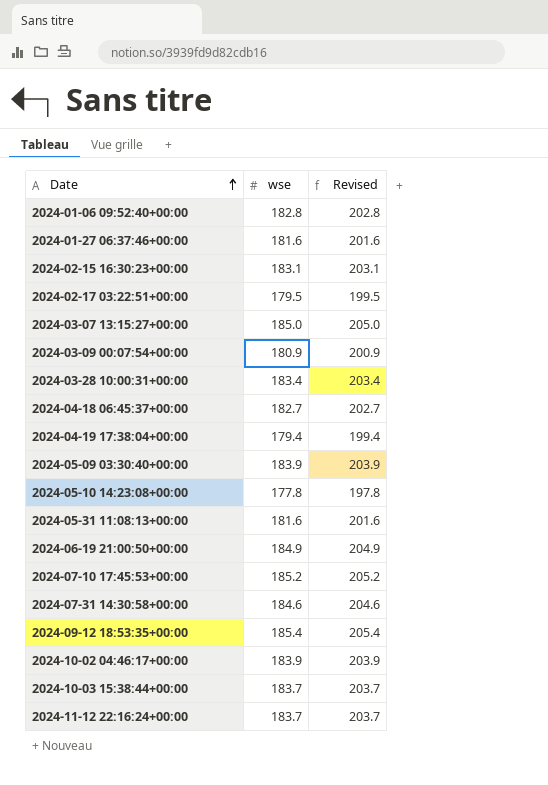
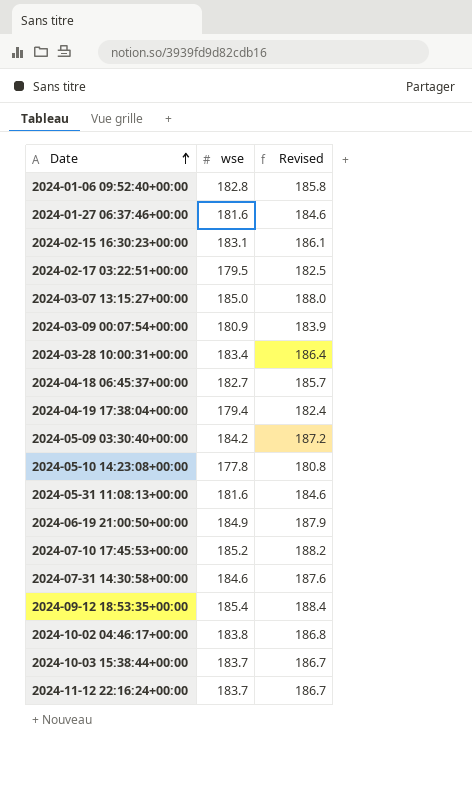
column Revised | formula: [wse] + 20 -> [wse] + 3
2024-05-09 03:30:40+00:00 | wse: 183.9 -> 184.2
2024-10-02 04:46:17+00:00 | wse: 183.9 -> 183.8

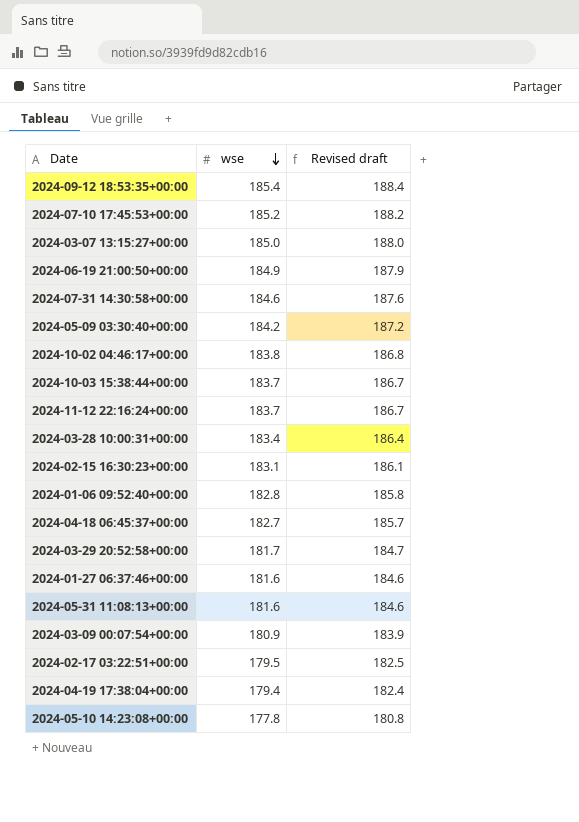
row order: Date ascending -> wse descending
column name: Revised -> Revised draft
row 2024-03-29 20:52:58+00:00: none -> 181.7 | 184.7

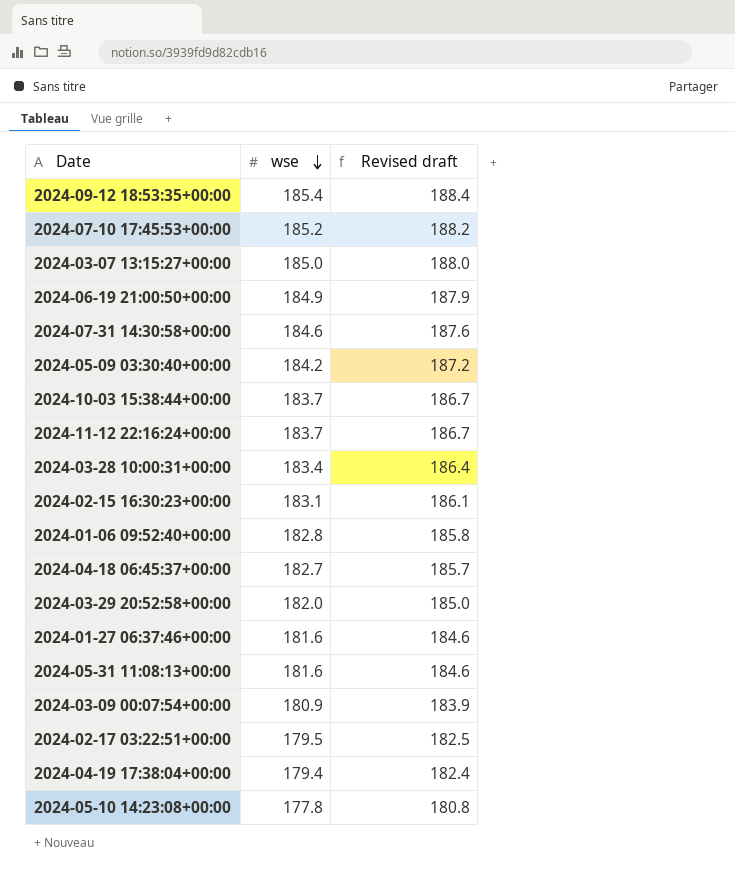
row 2024-10-02 04:46:17+00:00: 183.8 | 186.8 -> none
2024-03-29 20:52:58+00:00 | wse: 181.7 -> 182.0
2024-03-29 20:52:58+00:00 | Revised draft: 184.7 -> 185.0

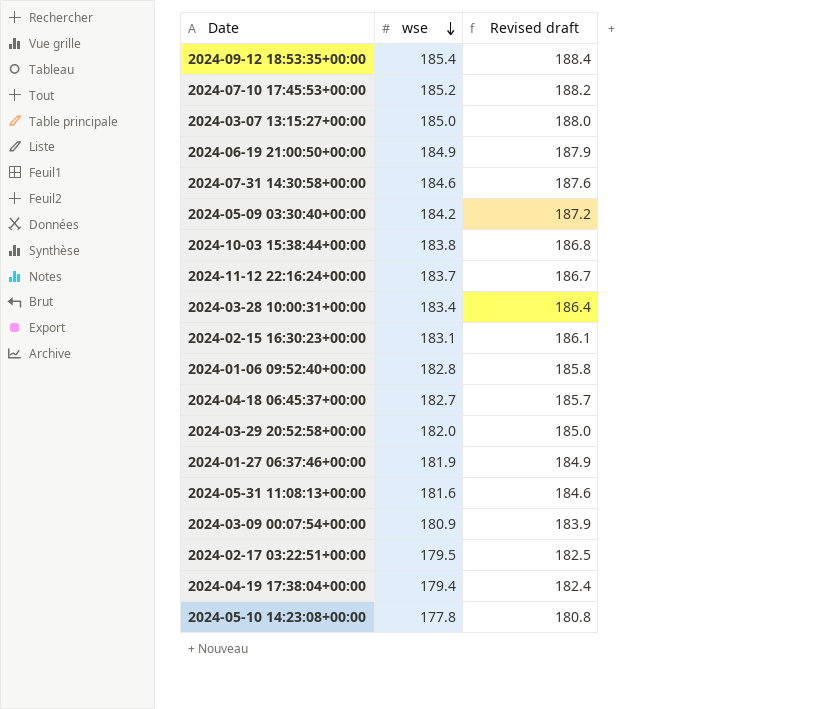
2024-10-03 15:38:44+00:00 | wse: 183.7 -> 183.8
2024-10-03 15:38:44+00:00 | Revised draft: 186.7 -> 186.8
2024-01-27 06:37:46+00:00 | wse: 181.6 -> 181.9
2024-01-27 06:37:46+00:00 | Revised draft: 184.6 -> 184.9

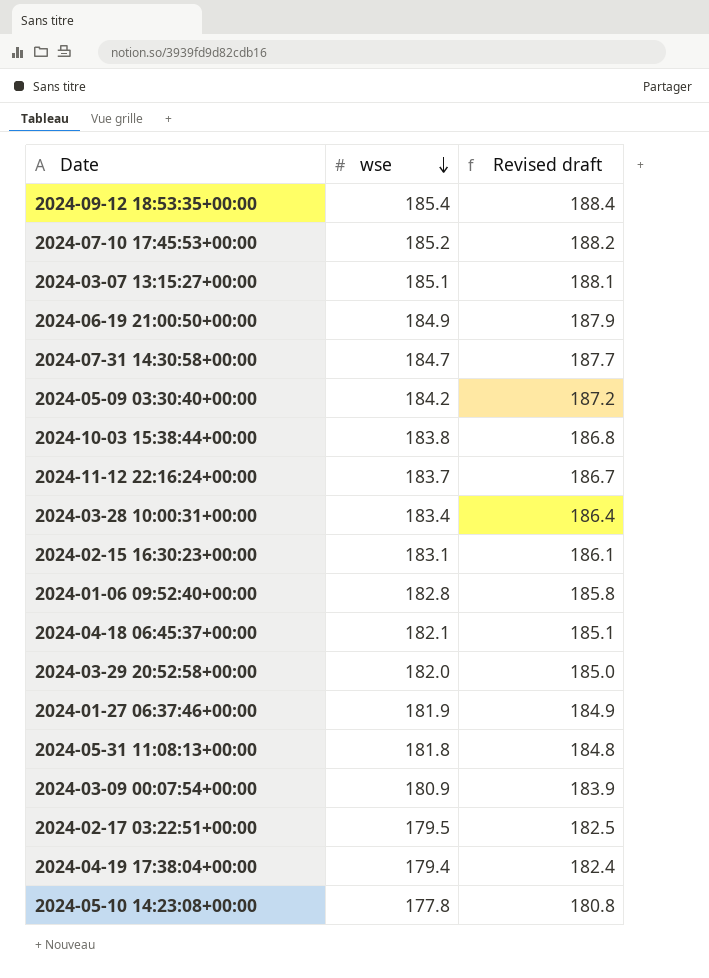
2024-03-07 13:15:27+00:00 | wse: 185.0 -> 185.1
2024-03-07 13:15:27+00:00 | Revised draft: 188.0 -> 188.1
2024-07-31 14:30:58+00:00 | wse: 184.6 -> 184.7
2024-07-31 14:30:58+00:00 | Revised draft: 187.6 -> 187.7
2024-04-18 06:45:37+00:00 | wse: 182.7 -> 182.1
2024-04-18 06:45:37+00:00 | Revised draft: 185.7 -> 185.1
2024-05-31 11:08:13+00:00 | wse: 181.6 -> 181.8
2024-05-31 11:08:13+00:00 | Revised draft: 184.6 -> 184.8

